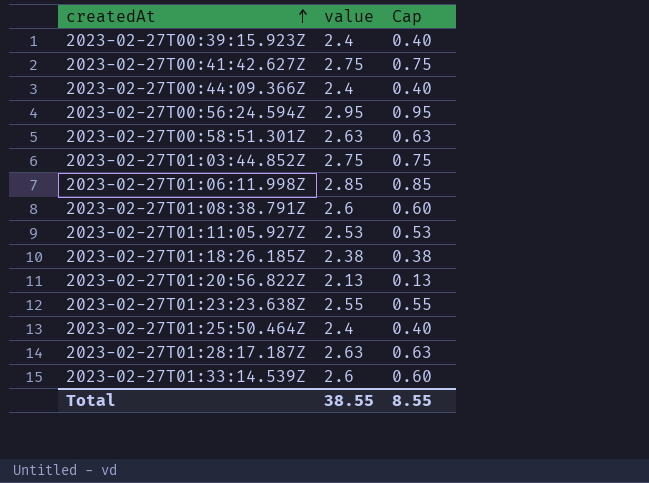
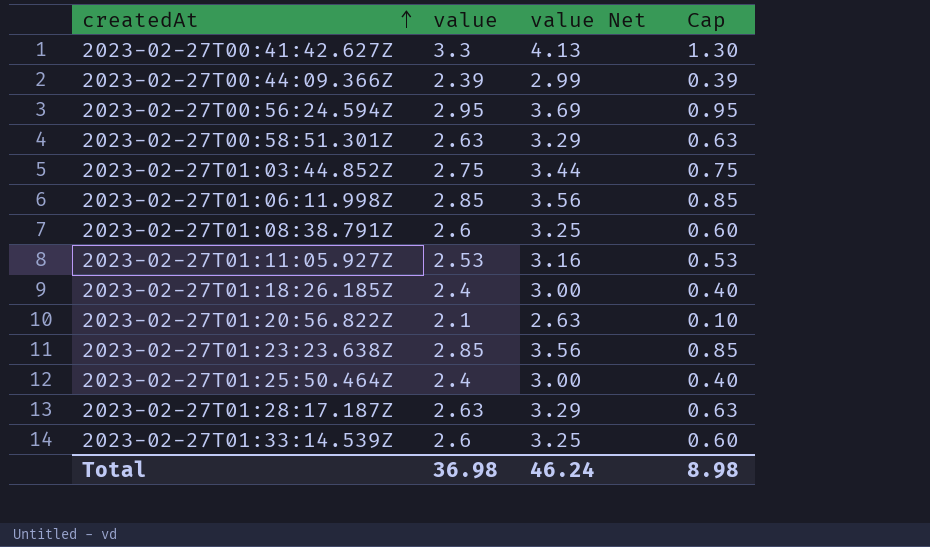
column value Net | formula: none -> [value] * 1.25
row 2023-02-27T00:39:15.923Z: 2.4 | 0.40 -> none
2023-02-27T00:41:42.627Z | value: 2.75 -> 3.3
2023-02-27T00:41:42.627Z | Cap: 0.75 -> 1.30
2023-02-27T00:44:09.366Z | value: 2.4 -> 2.39
2023-02-27T00:44:09.366Z | Cap: 0.40 -> 0.39
2023-02-27T01:18:26.185Z | value: 2.38 -> 2.4
2023-02-27T01:18:26.185Z | Cap: 0.38 -> 0.40
2023-02-27T01:20:56.822Z | value: 2.13 -> 2.1
2023-02-27T01:20:56.822Z | Cap: 0.13 -> 0.10
2023-02-27T01:23:23.638Z | value: 2.55 -> 2.85
2023-02-27T01:23:23.638Z | Cap: 0.55 -> 0.85
Total | value: 38.55 -> 36.98
Total | Cap: 8.55 -> 8.98

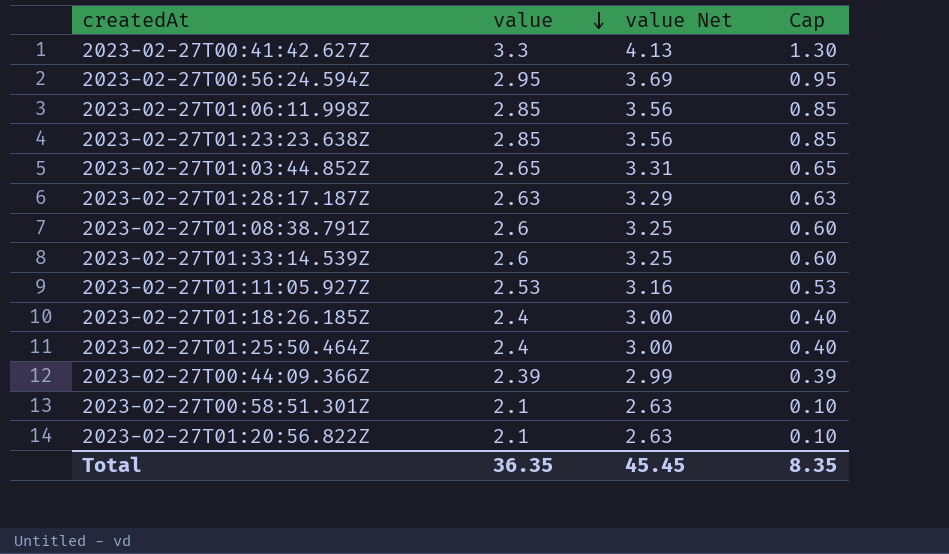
row order: createdAt ascending -> value descending
2023-02-27T01:03:44.852Z | value: 2.75 -> 2.65
2023-02-27T01:03:44.852Z | value Net: 3.44 -> 3.31
2023-02-27T01:03:44.852Z | Cap: 0.75 -> 0.65
2023-02-27T00:58:51.301Z | value: 2.63 -> 2.1
2023-02-27T00:58:51.301Z | value Net: 3.29 -> 2.63
2023-02-27T00:58:51.301Z | Cap: 0.63 -> 0.10
Total | value: 36.98 -> 36.35
Total | value Net: 46.24 -> 45.45
Total | Cap: 8.98 -> 8.35

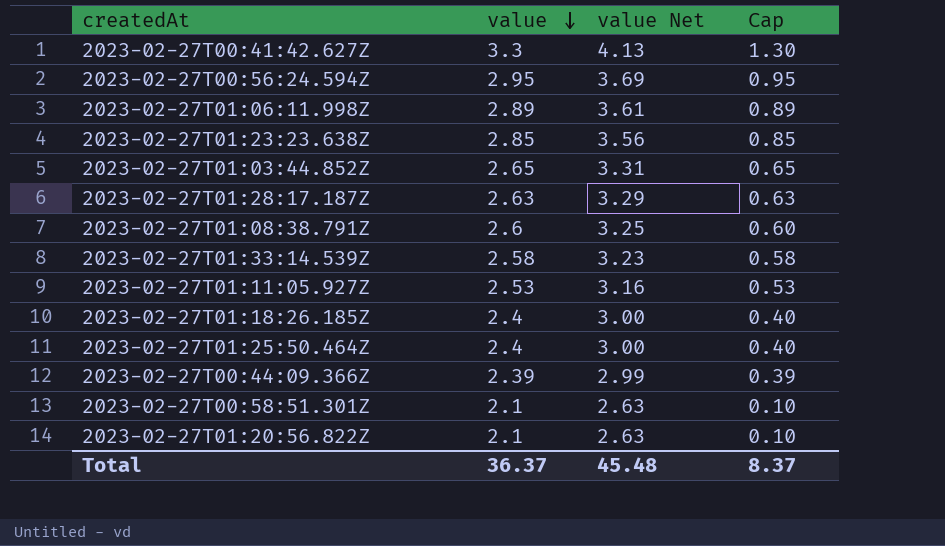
2023-02-27T01:06:11.998Z | value: 2.85 -> 2.89
2023-02-27T01:06:11.998Z | value Net: 3.56 -> 3.61
2023-02-27T01:06:11.998Z | Cap: 0.85 -> 0.89
2023-02-27T01:33:14.539Z | value: 2.6 -> 2.58
2023-02-27T01:33:14.539Z | value Net: 3.25 -> 3.23
2023-02-27T01:33:14.539Z | Cap: 0.60 -> 0.58
Total | value: 36.35 -> 36.37
Total | value Net: 45.45 -> 45.48
Total | Cap: 8.35 -> 8.37

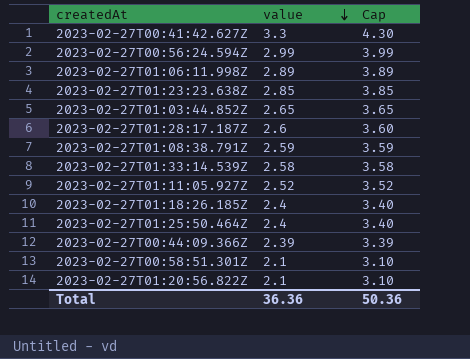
column value Net | formula: [value] * 1.25 -> none
column Cap | formula: [value] - 2 -> [value] + 1
2023-02-27T00:56:24.594Z | value: 2.95 -> 2.99
2023-02-27T01:28:17.187Z | value: 2.63 -> 2.6
2023-02-27T01:08:38.791Z | value: 2.6 -> 2.59
2023-02-27T01:11:05.927Z | value: 2.53 -> 2.52
Total | value: 36.37 -> 36.36
Total | Cap: 8.37 -> 50.36

